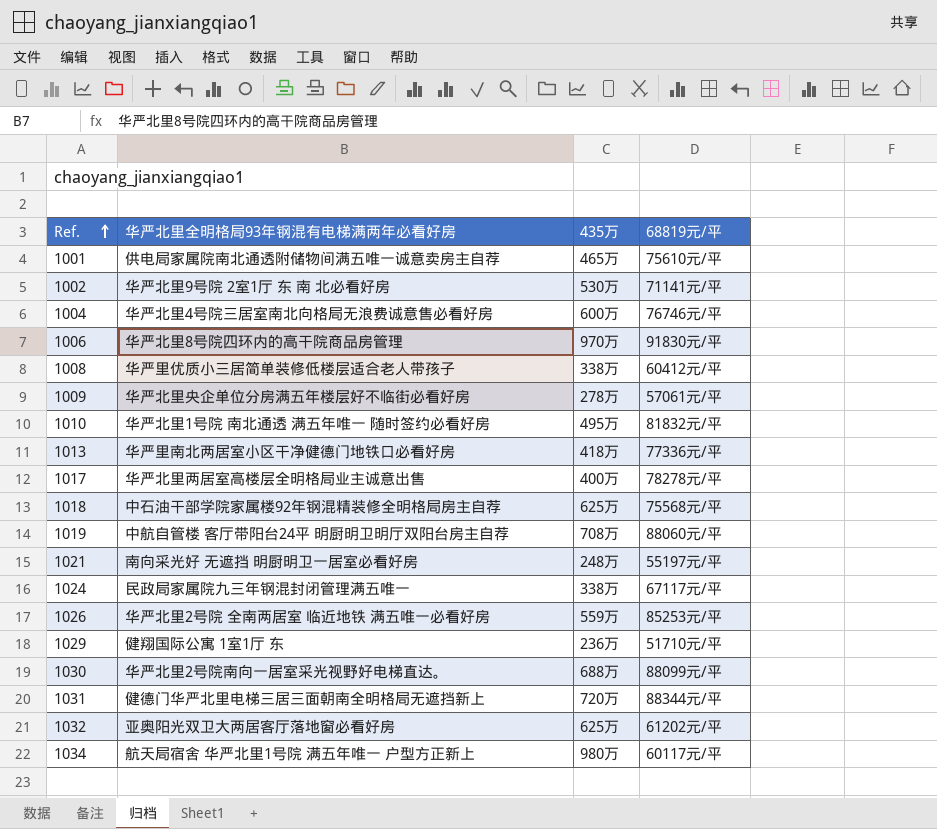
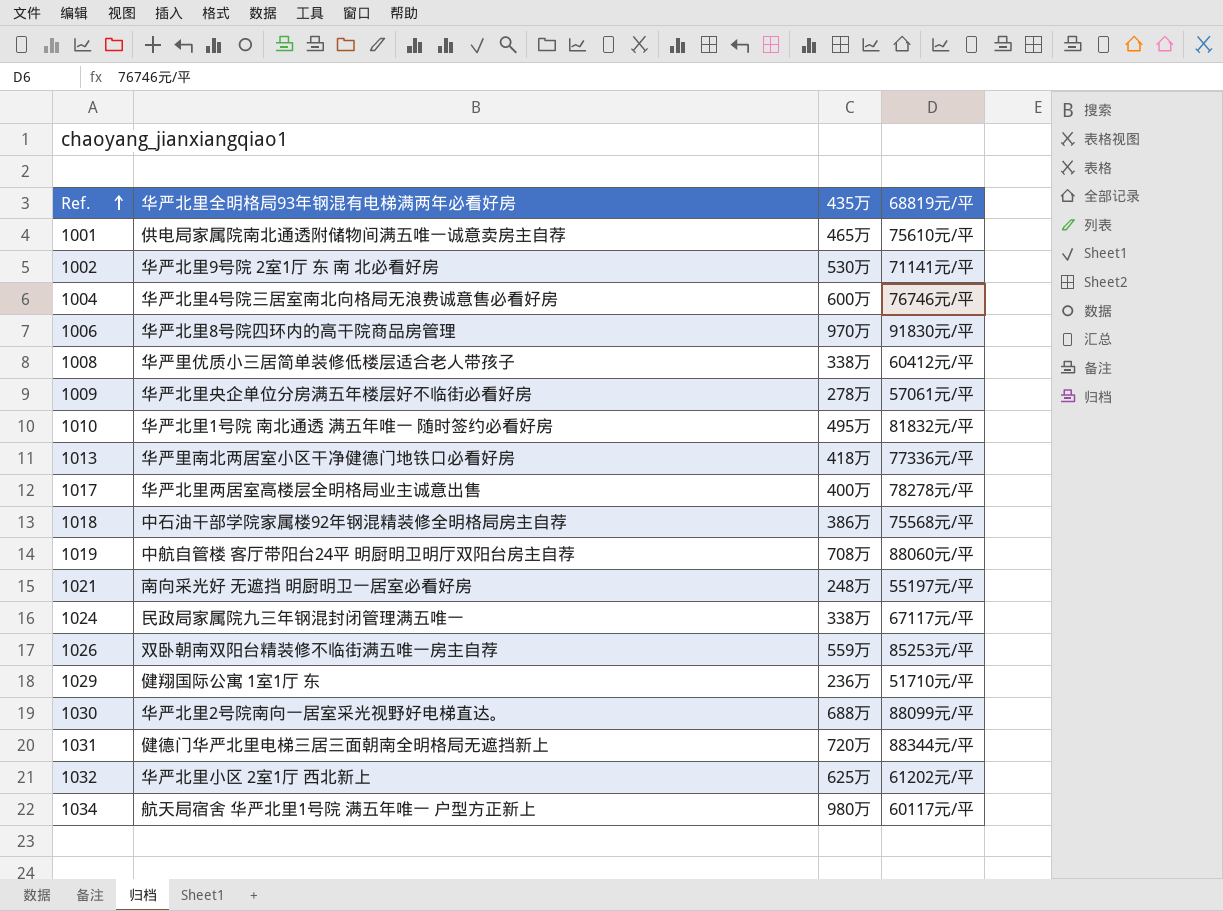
1018 | 435万: 625万 -> 386万
1026 | 华严北里全明格局93年钢混有电梯满两年必看好房: 华严北里2号院 全南两居室 临近地铁 满五唯一必看好房 -> 双卧朝南双阳台精装修不临街满五唯一房主自荐
1032 | 华严北里全明格局93年钢混有电梯满两年必看好房: 亚奥阳光双卫大两居客厅落地窗必看好房 -> 华严北里小区 2室1厅 西北新上

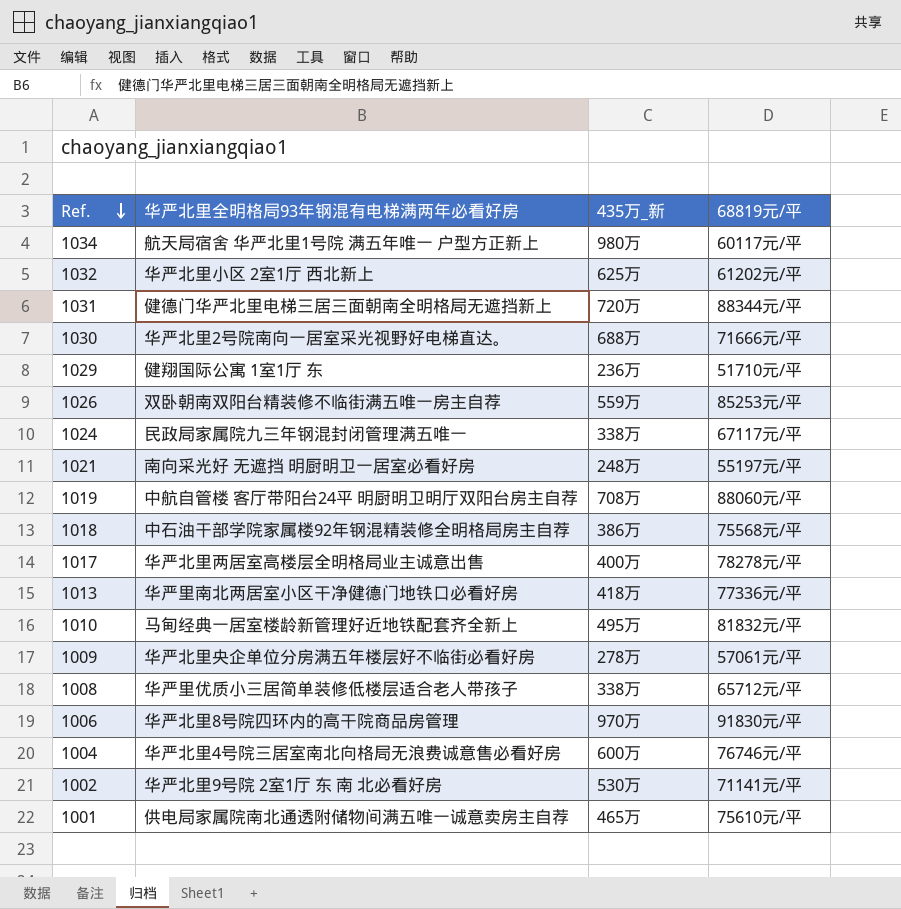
row order: Ref. ascending -> Ref. descending
column name: 435万 -> 435万_新
1030 | 68819元/平: 88099元/平 -> 71666元/平
1010 | 华严北里全明格局93年钢混有电梯满两年必看好房: 华严北里1号院 南北通透 满五年唯一 随时签约必看好房 -> 马甸经典一居室楼龄新管理好近地铁配套齐全新上
1008 | 68819元/平: 60412元/平 -> 65712元/平

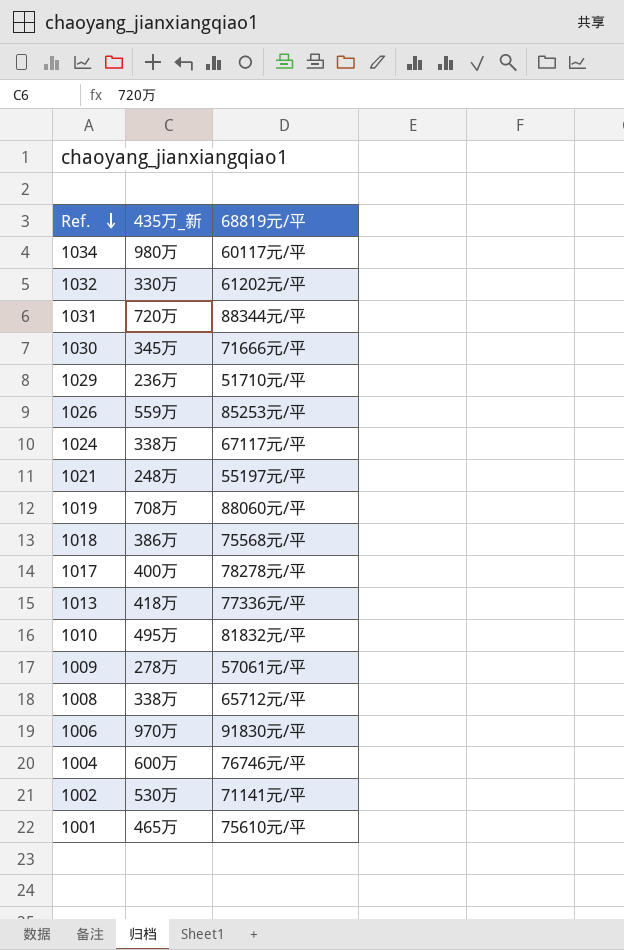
column 华严北里全明格局93年钢混有电梯满两年必看好房 | position: 2 -> none
1032 | 435万_新: 625万 -> 330万
1030 | 435万_新: 688万 -> 345万

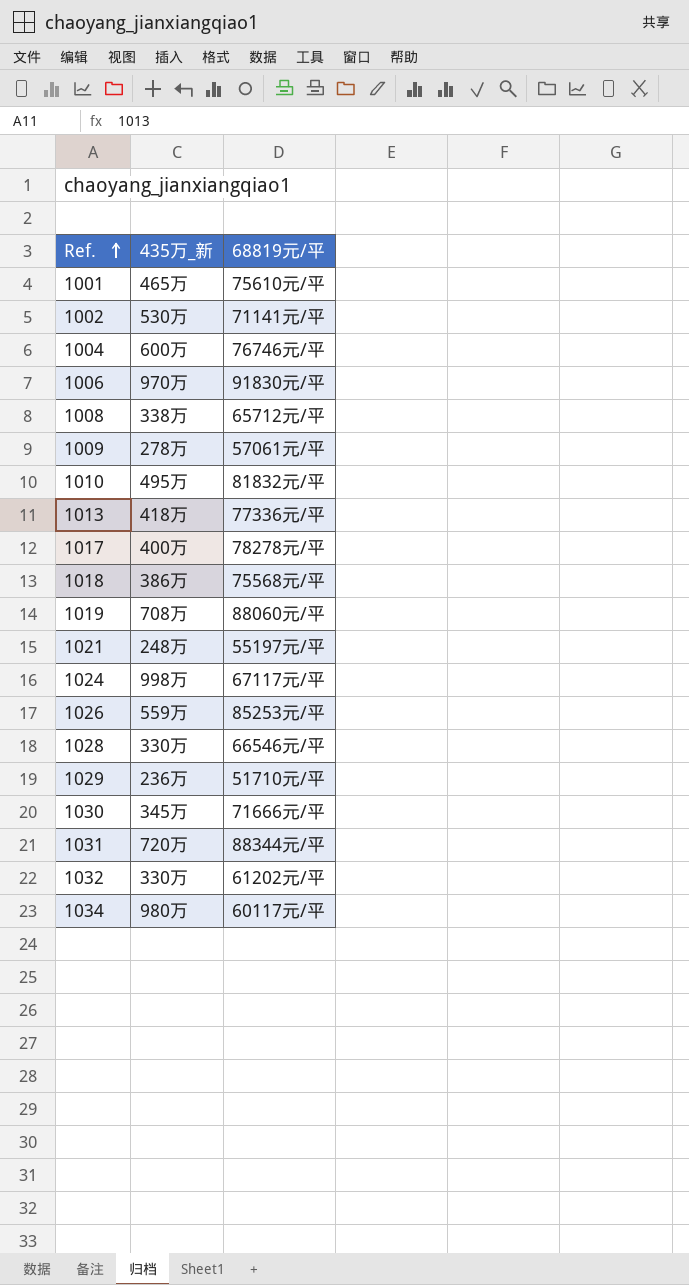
row order: Ref. descending -> Ref. ascending
1024 | 435万_新: 338万 -> 998万
row 1028: none -> 330万 | 66546元/平

